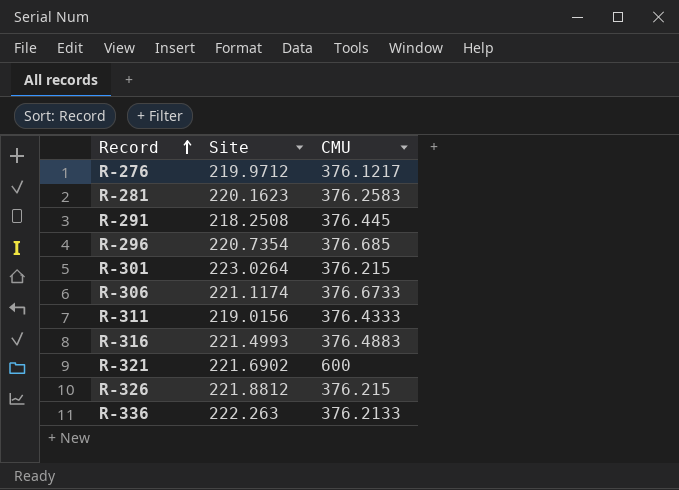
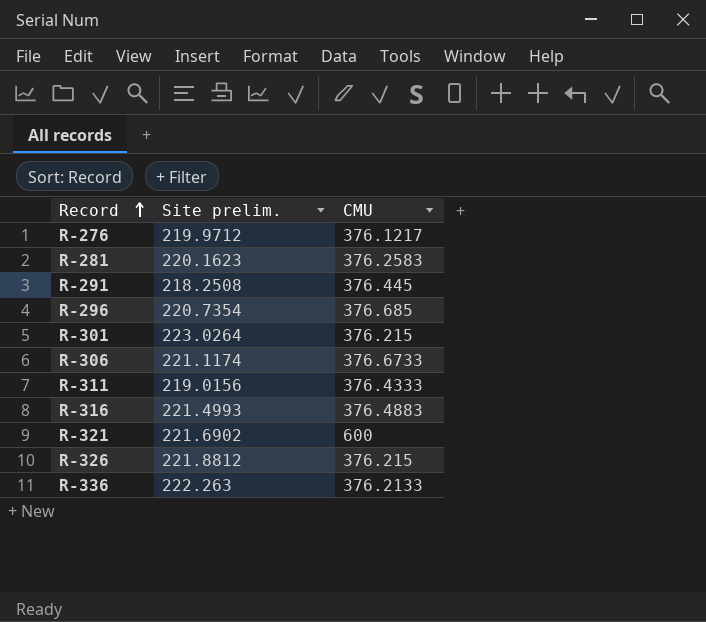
column name: Site -> Site prelim.

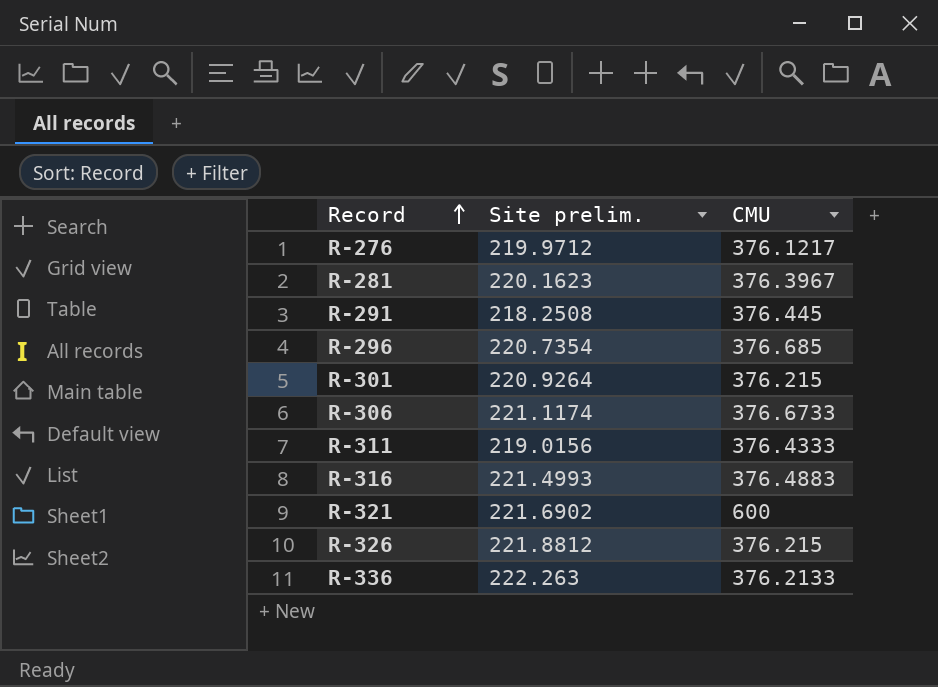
R-281 | CMU: 376.2583 -> 376.3967
R-301 | Site prelim.: 223.0264 -> 220.9264

